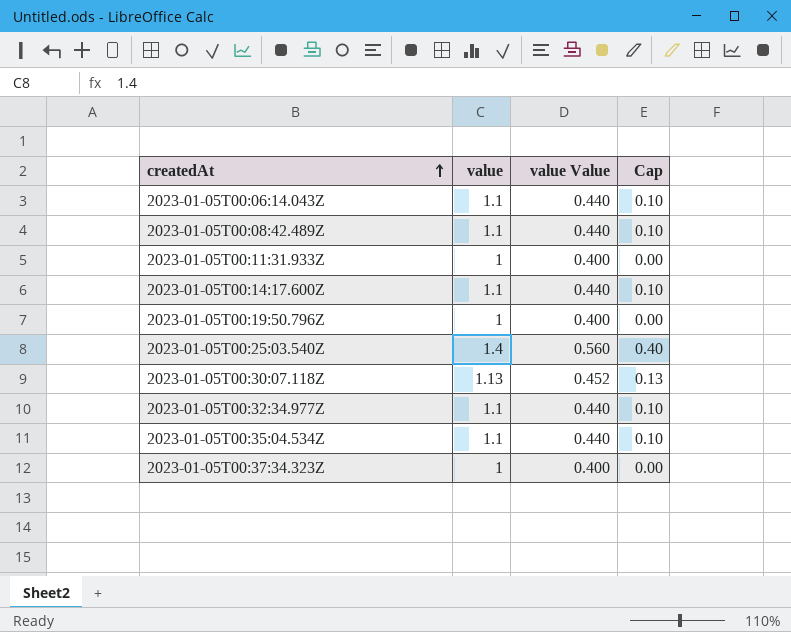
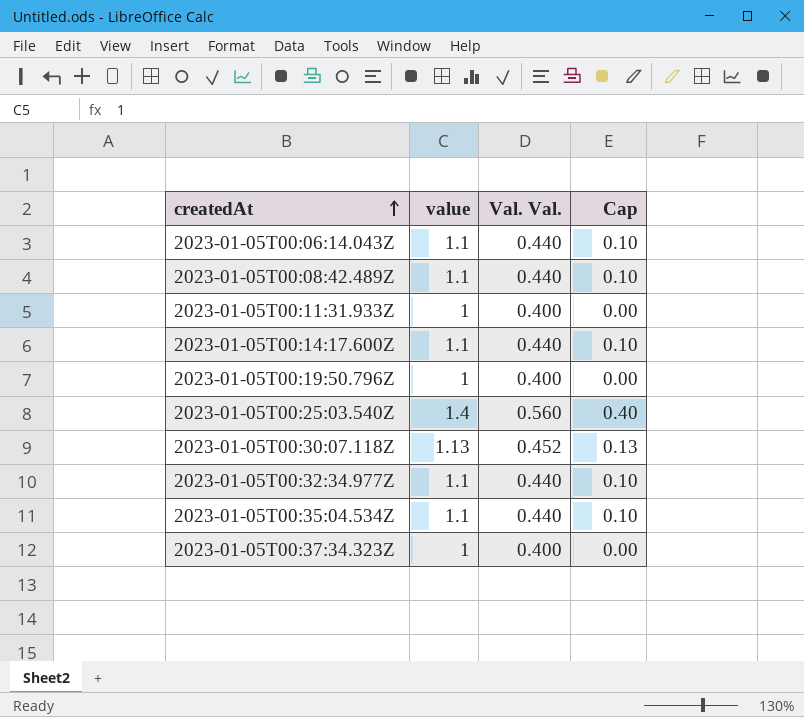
column name: value Value -> Val. Val.

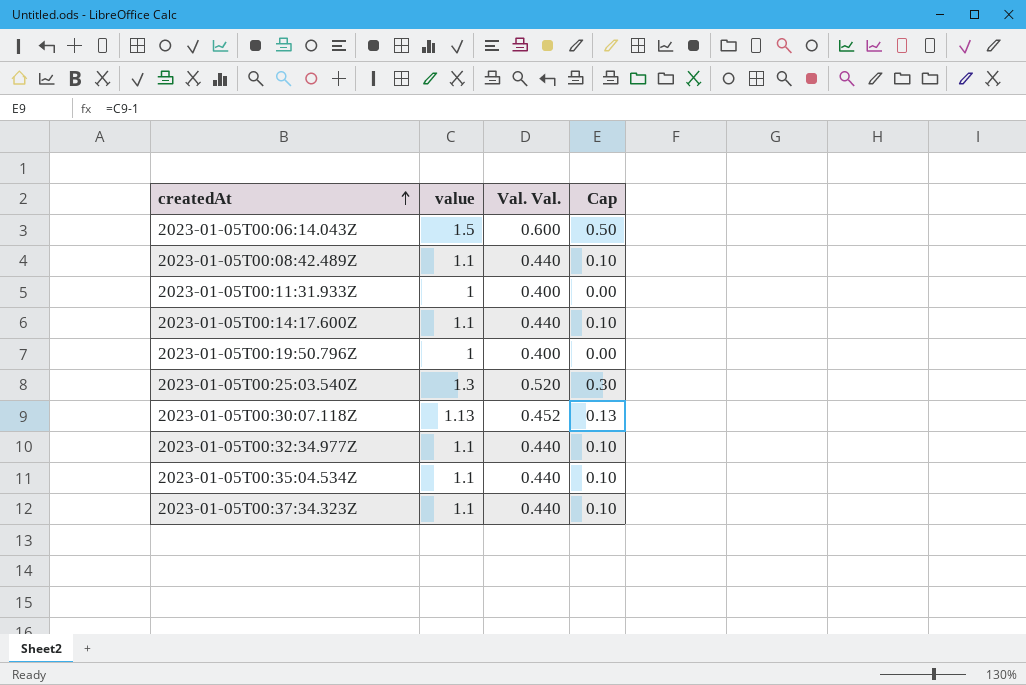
2023-01-05T00:06:14.043Z | value: 1.1 -> 1.5
2023-01-05T00:06:14.043Z | Val. Val.: 0.440 -> 0.600
2023-01-05T00:06:14.043Z | Cap: 0.10 -> 0.50
2023-01-05T00:25:03.540Z | value: 1.4 -> 1.3
2023-01-05T00:25:03.540Z | Val. Val.: 0.560 -> 0.520
2023-01-05T00:25:03.540Z | Cap: 0.40 -> 0.30
2023-01-05T00:37:34.323Z | value: 1 -> 1.1
2023-01-05T00:37:34.323Z | Val. Val.: 0.400 -> 0.440
2023-01-05T00:37:34.323Z | Cap: 0.00 -> 0.10

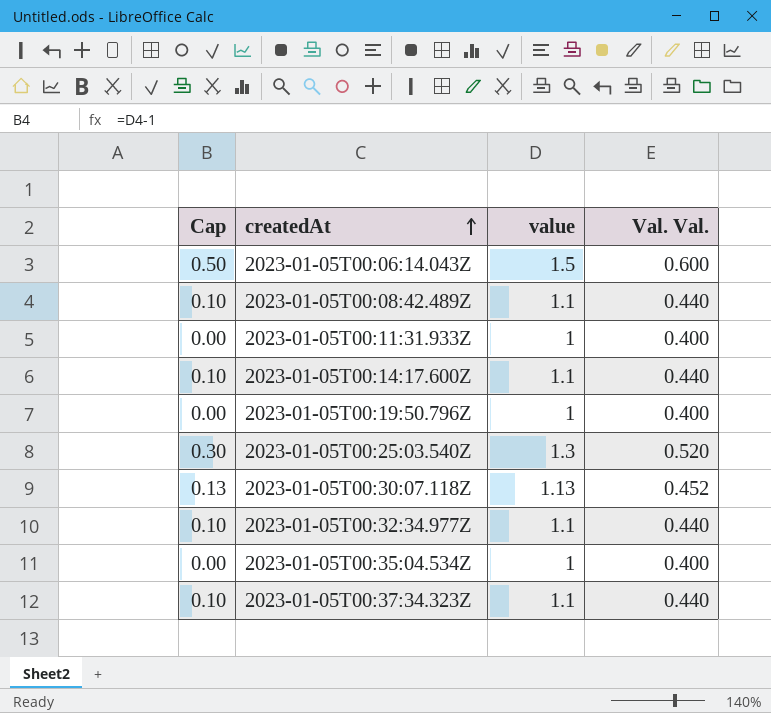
column Cap | position: 4 -> 1
2023-01-05T00:35:04.534Z | Cap: 0.10 -> 0.00
2023-01-05T00:35:04.534Z | value: 1.1 -> 1
2023-01-05T00:35:04.534Z | Val. Val.: 0.440 -> 0.400

